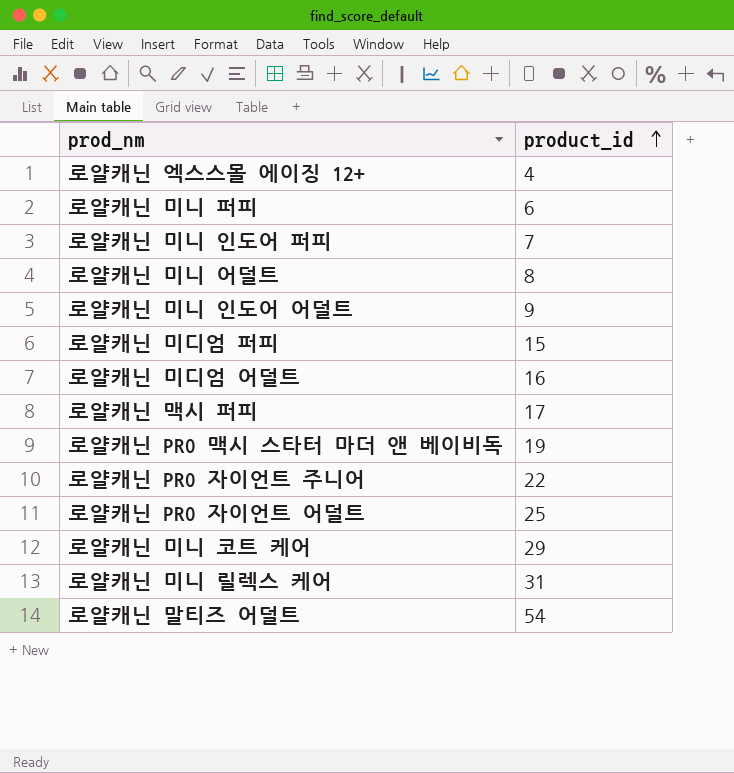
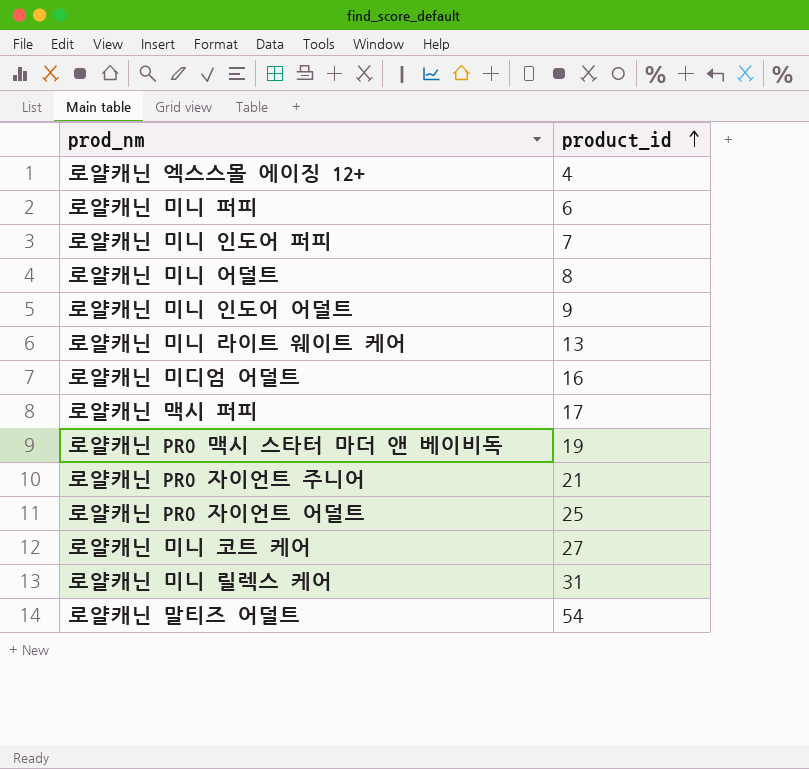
row 로얄캐닌 미디엄 퍼피: 15 -> none
row 로얄캐닌 미니 라이트 웨이트 케어: none -> 13
로얄캐닌 PRO 자이언트 주니어 | product_id: 22 -> 21
로얄캐닌 미니 코트 케어 | product_id: 29 -> 27

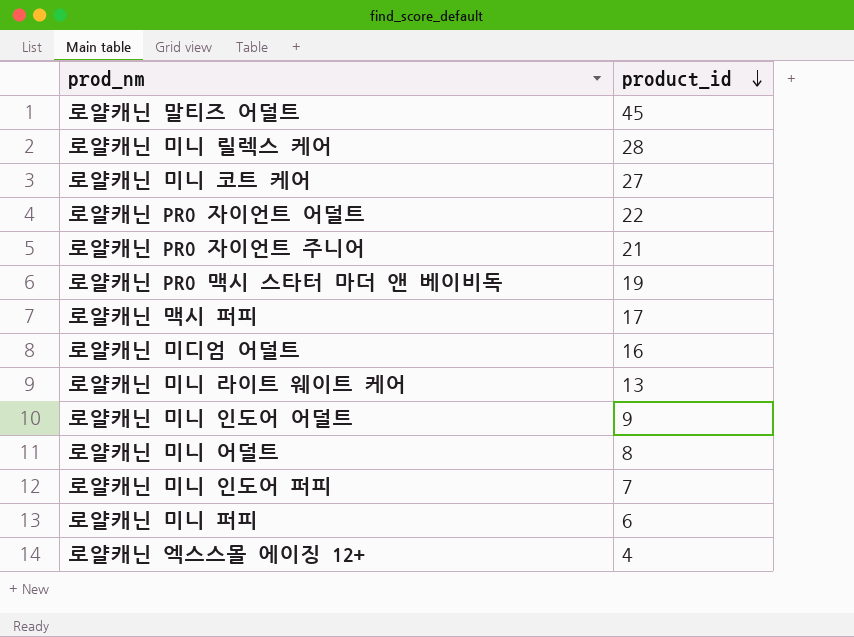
row order: product_id ascending -> product_id descending
로얄캐닌 말티즈 어덜트 | product_id: 54 -> 45
로얄캐닌 미니 릴렉스 케어 | product_id: 31 -> 28
로얄캐닌 PRO 자이언트 어덜트 | product_id: 25 -> 22

